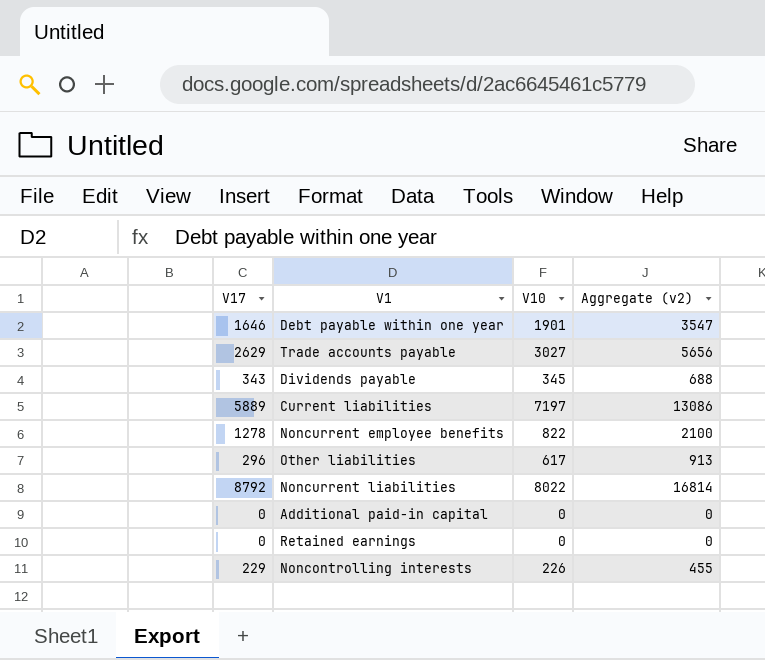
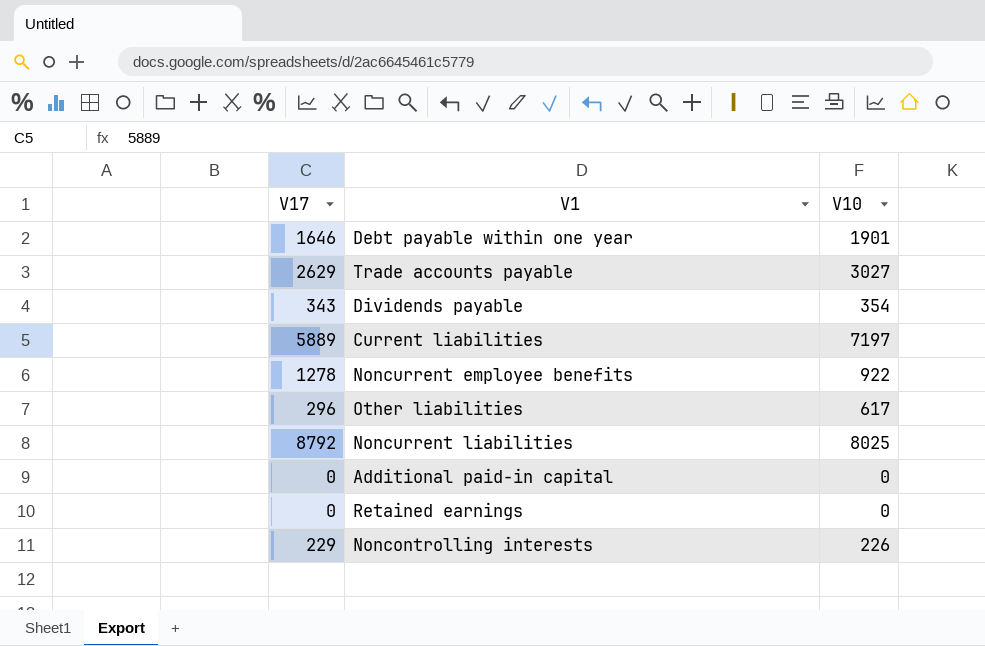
column Aggregate (v2) | formula: [V17] + [V10] -> none
Dividends payable | V10: 345 -> 354
Noncurrent employee benefits | V10: 822 -> 922
Noncurrent liabilities | V10: 8022 -> 8025

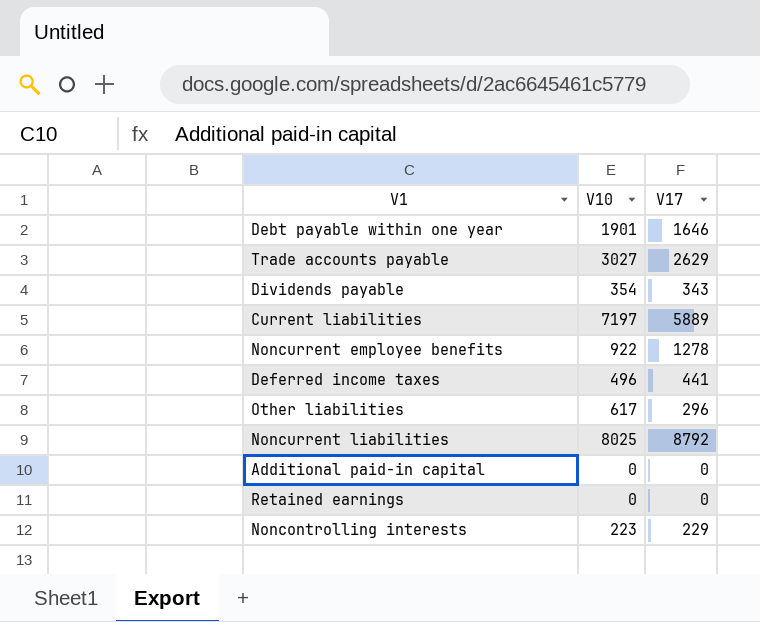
column V17 | position: 1 -> 3
row Deferred income taxes: none -> 496 | 441
Noncontrolling interests | V10: 226 -> 223

